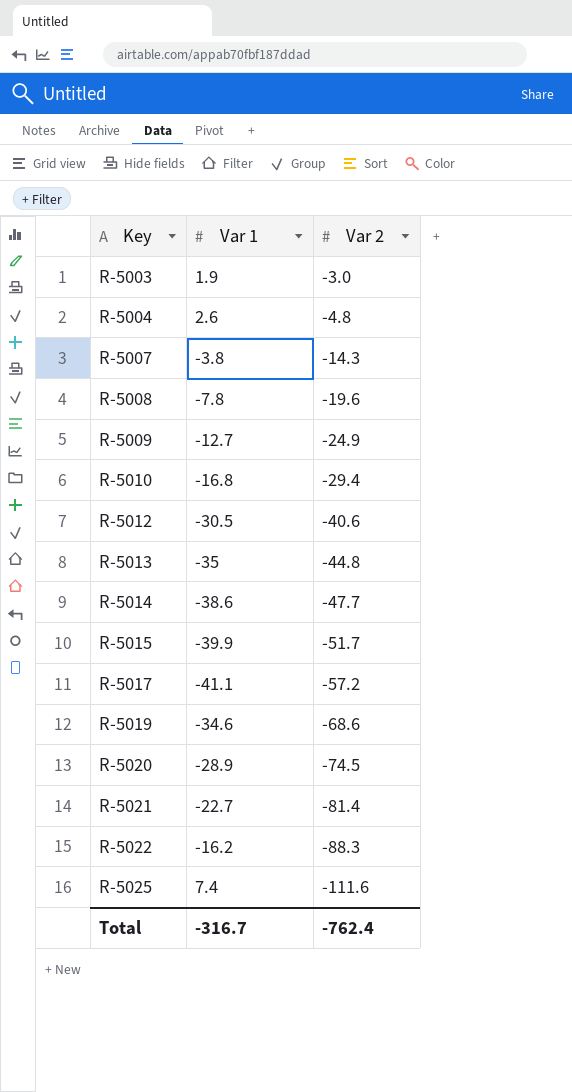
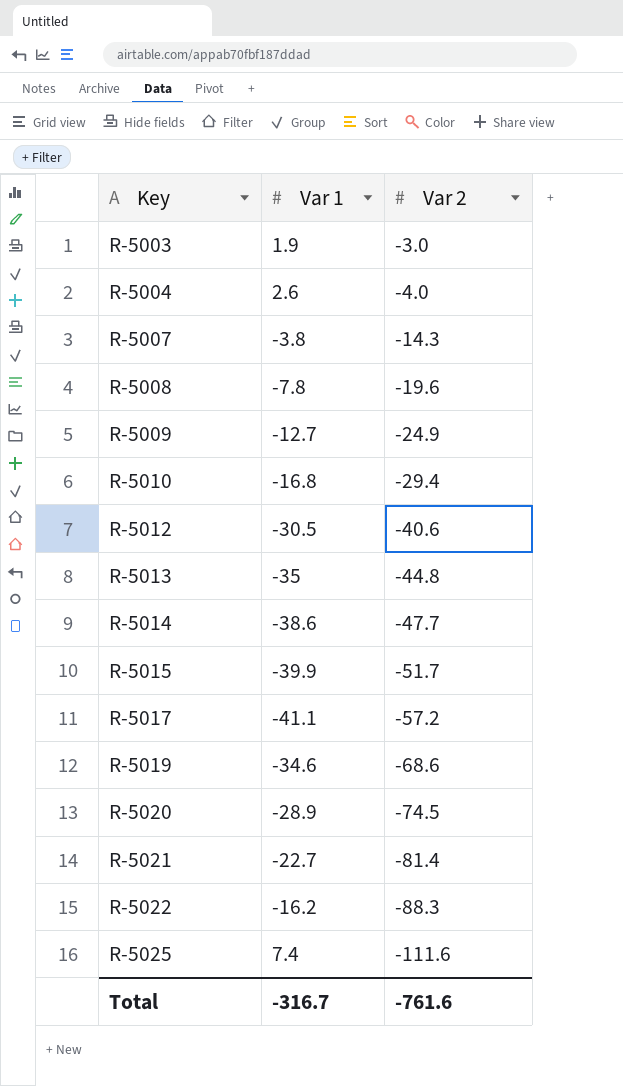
R-5004 | Var 2: -4.8 -> -4.0
Total | Var 2: -762.4 -> -761.6

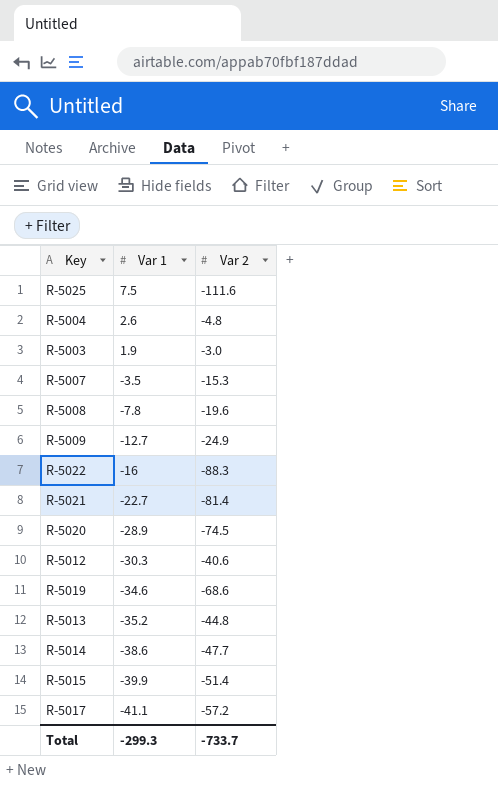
row order: Key ascending -> Var 1 descending
row R-5010: -16.8 | -29.4 -> none
R-5025 | Var 1: 7.4 -> 7.5
R-5004 | Var 2: -4.0 -> -4.8
R-5007 | Var 1: -3.8 -> -3.5
R-5007 | Var 2: -14.3 -> -15.3
R-5022 | Var 1: -16.2 -> -16
R-5012 | Var 1: -30.5 -> -30.3
R-5013 | Var 1: -35 -> -35.2
R-5015 | Var 2: -51.7 -> -51.4
Total | Var 1: -316.7 -> -299.3
Total | Var 2: -761.6 -> -733.7

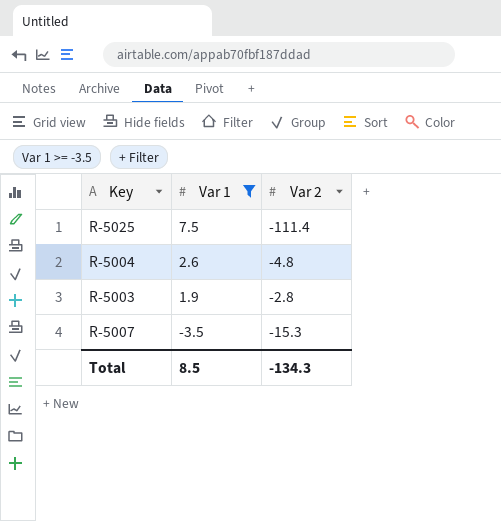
filter: none -> Var 1 >= -3.5
R-5025 | Var 2: -111.6 -> -111.4
R-5003 | Var 2: -3.0 -> -2.8
Total | Var 1: -299.3 -> 8.5
Total | Var 2: -733.7 -> -134.3

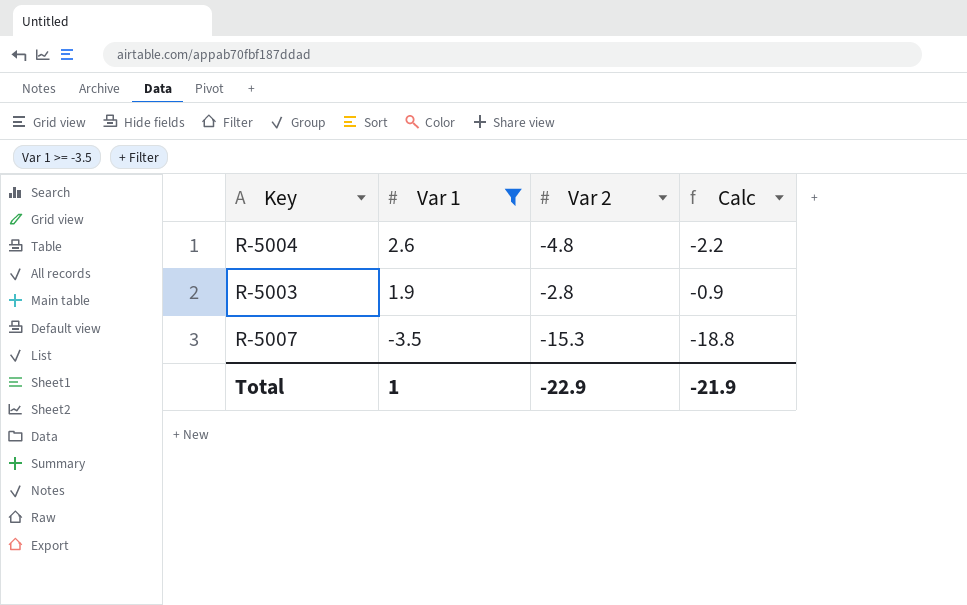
column Calc | formula: none -> [Var 1] + [Var 2]
row R-5025: 7.5 | -111.4 -> none
Total | Var 1: 8.5 -> 1
Total | Var 2: -134.3 -> -22.9

